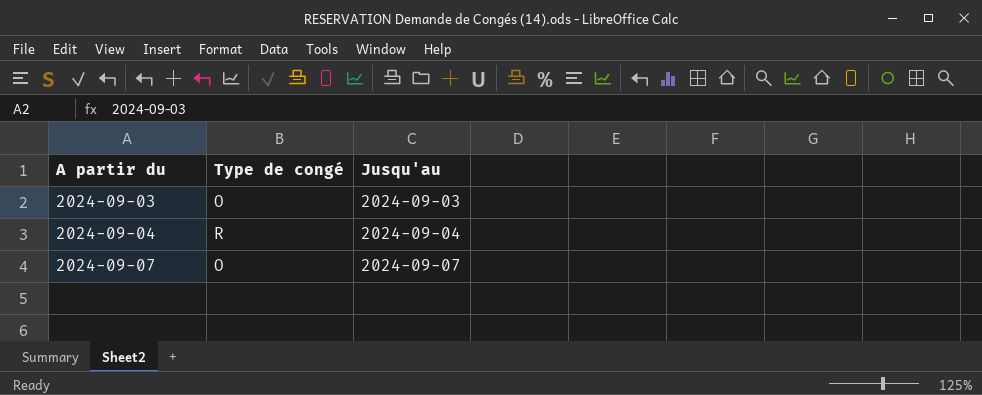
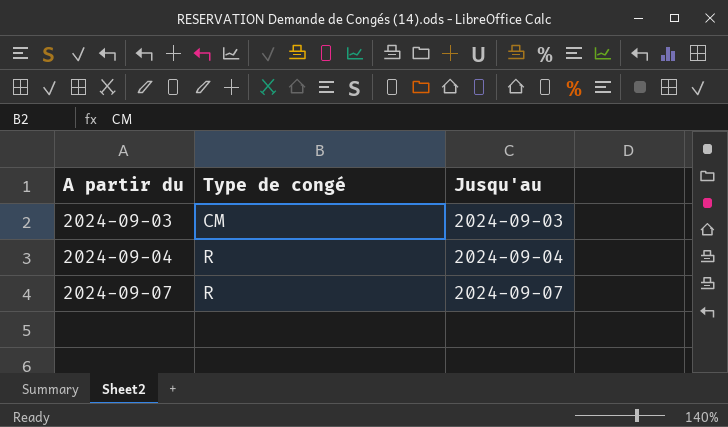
2024-09-03 | Type de congé: O -> CM
2024-09-07 | Type de congé: O -> R

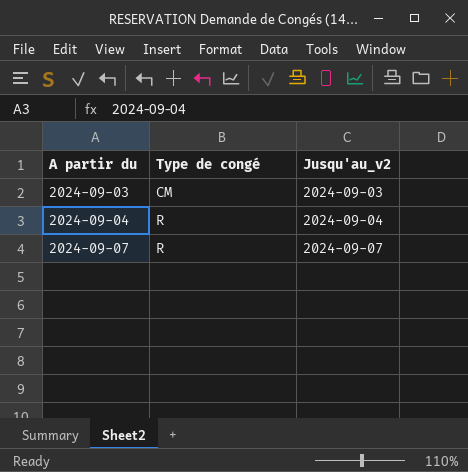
column name: Jusqu'au -> Jusqu'au_v2

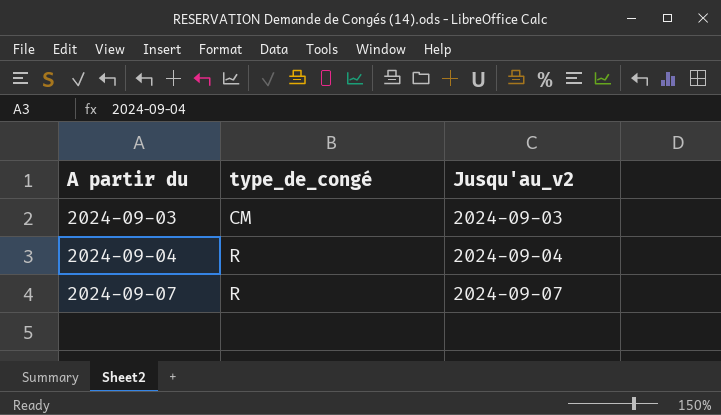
column name: Type de congé -> type_de_congé

